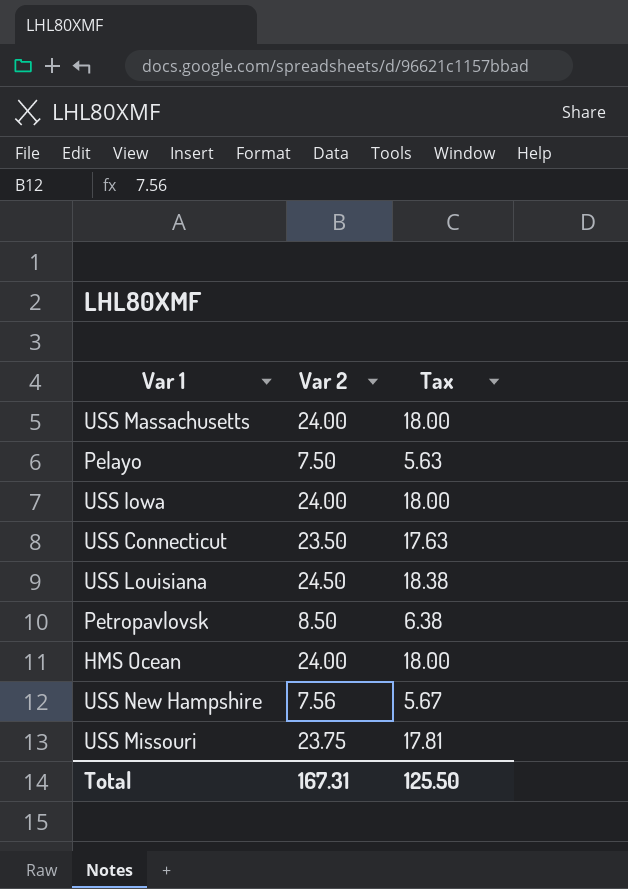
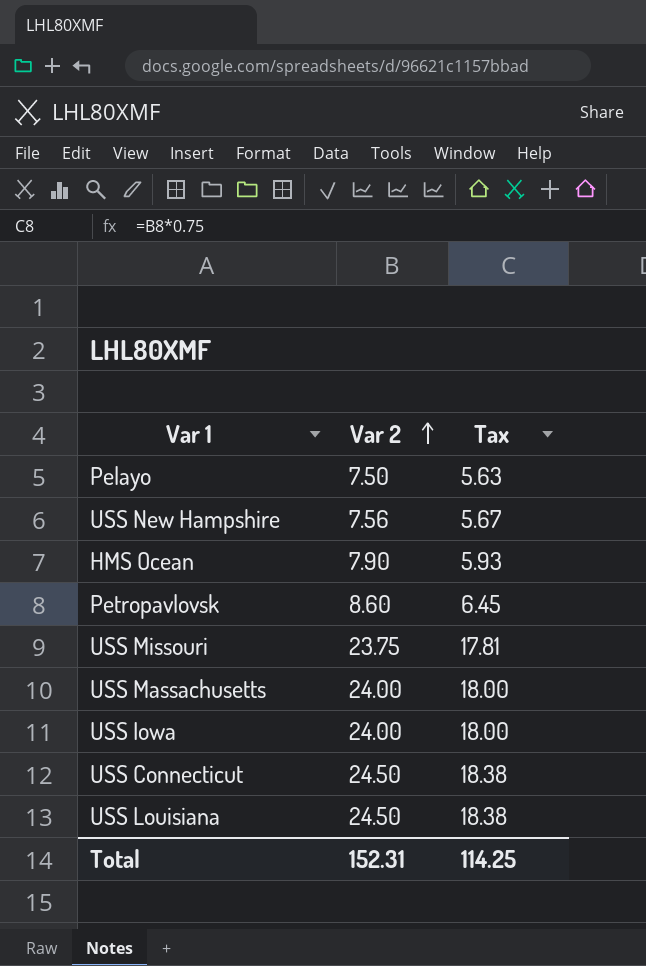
row order: none -> Var 2 ascending
HMS Ocean | Var 2: 24.00 -> 7.90
HMS Ocean | Tax: 18.00 -> 5.93
Petropavlovsk | Var 2: 8.50 -> 8.60
Petropavlovsk | Tax: 6.38 -> 6.45
USS Connecticut | Var 2: 23.50 -> 24.50
USS Connecticut | Tax: 17.63 -> 18.38
Total | Var 2: 167.31 -> 152.31
Total | Tax: 125.50 -> 114.25

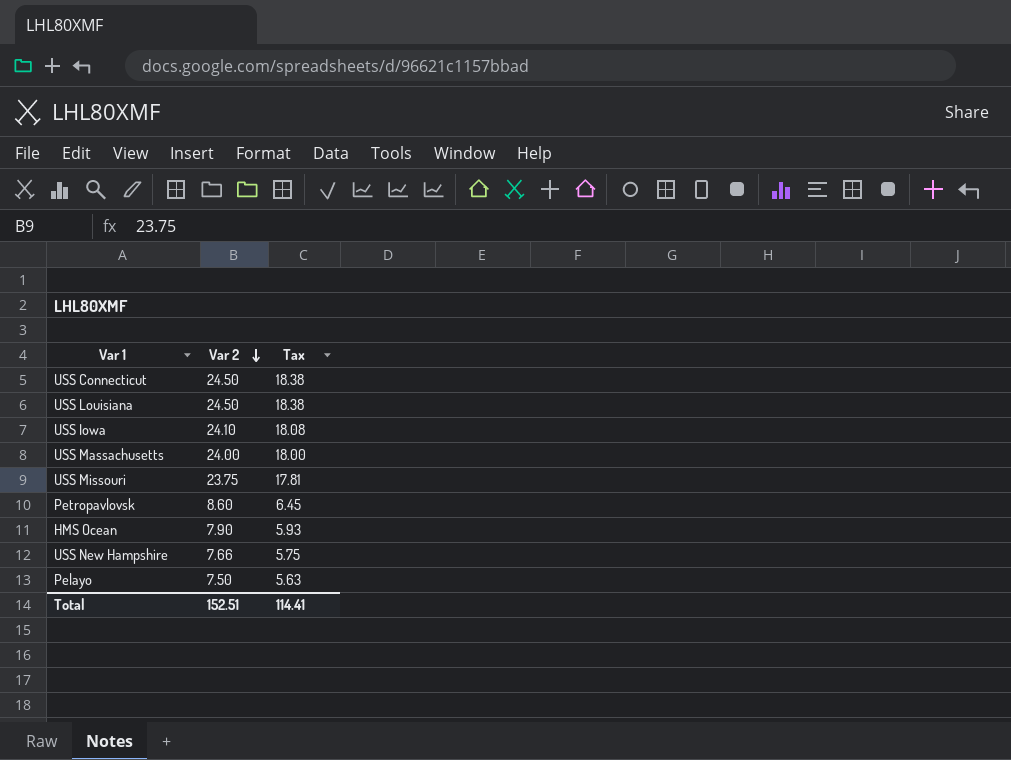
row order: Var 2 ascending -> Var 2 descending
USS Iowa | Var 2: 24.00 -> 24.10
USS Iowa | Tax: 18.00 -> 18.08
USS New Hampshire | Var 2: 7.56 -> 7.66
USS New Hampshire | Tax: 5.67 -> 5.75
Total | Var 2: 152.31 -> 152.51
Total | Tax: 114.25 -> 114.41

